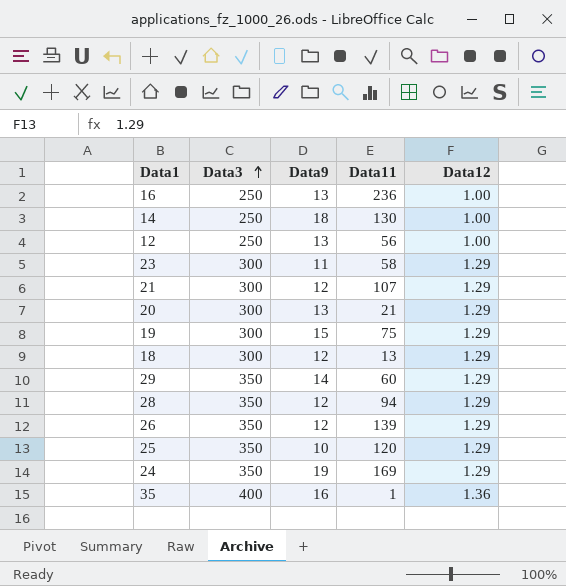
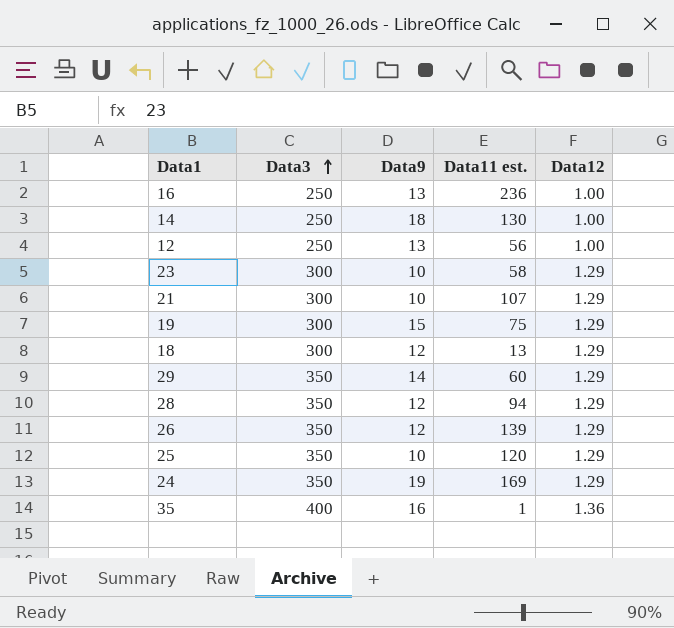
column name: Data11 -> Data11 est.
row 20: 300 | 13 | 21 | 1.29 -> none
23 | Data9: 11 -> 10
21 | Data9: 12 -> 10

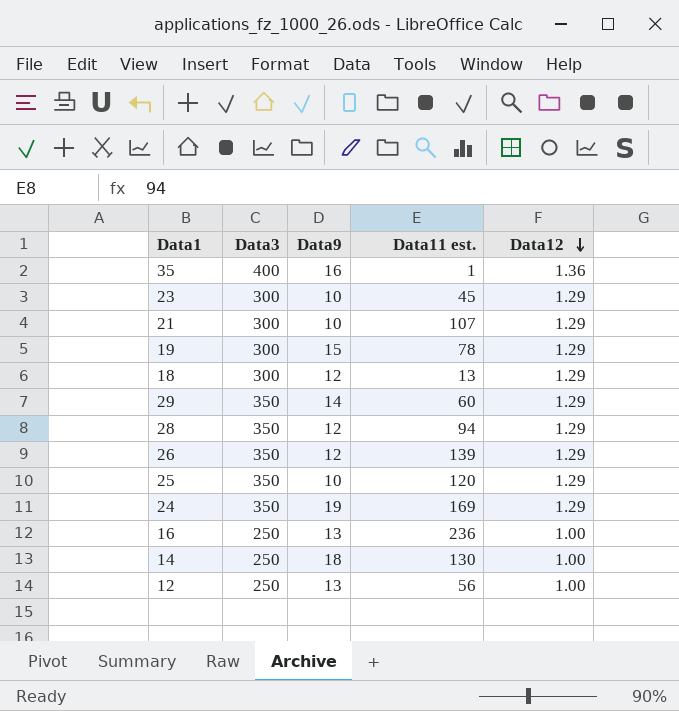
row order: Data3 ascending -> Data12 descending
23 | Data11 est.: 58 -> 45
19 | Data11 est.: 75 -> 78

